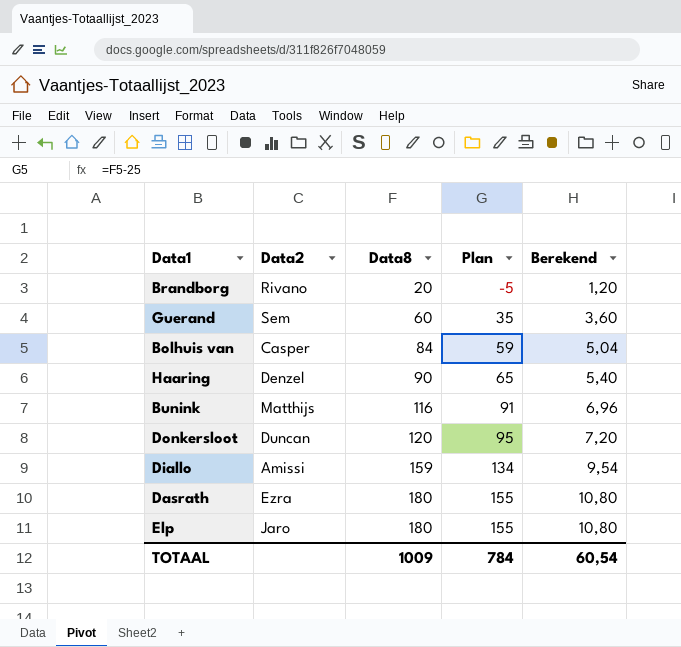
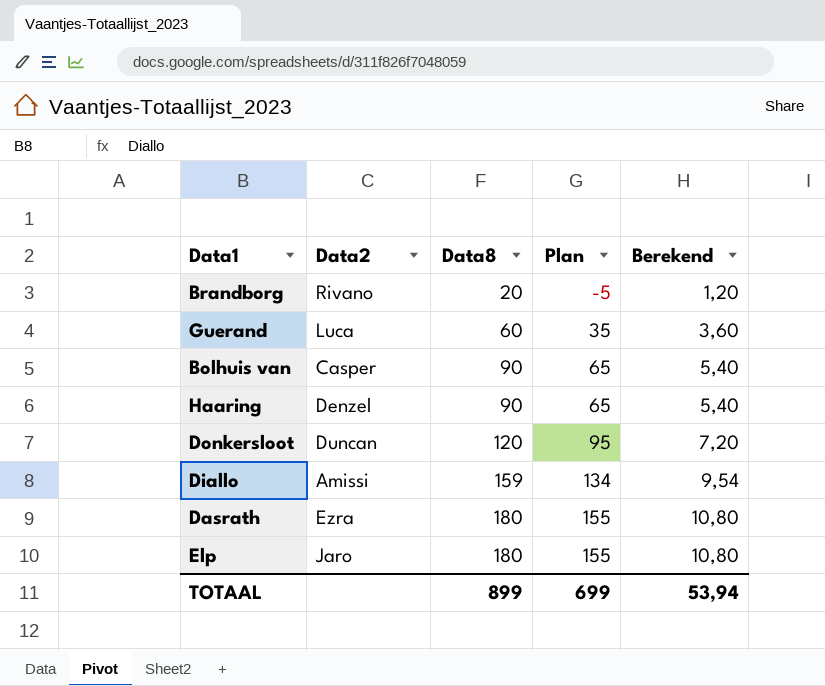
row Bunink: Matthijs | 116 | 91 | 6,96 -> none
Guerand | Data2: Sem -> Luca
Bolhuis van | Data8: 84 -> 90
Bolhuis van | Plan: 59 -> 65
Bolhuis van | Berekend: 5,04 -> 5,40
TOTAAL | Data8: 1009 -> 899
TOTAAL | Plan: 784 -> 699
TOTAAL | Berekend: 60,54 -> 53,94

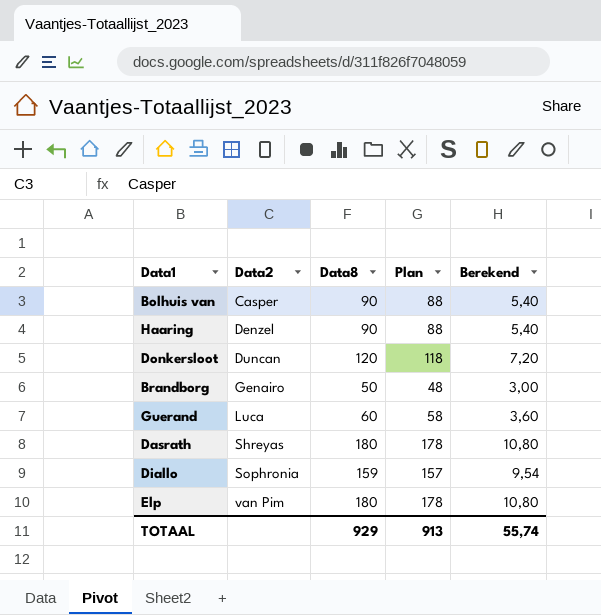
row order: Data8 ascending -> Data2 ascending
column Plan | formula: [Data8] - 25 -> [Data8] - 2
Brandborg | Data2: Rivano -> Genairo
Brandborg | Data8: 20 -> 50
Brandborg | Berekend: 1,20 -> 3,00
Dasrath | Data2: Ezra -> Shreyas
Diallo | Data2: Amissi -> Sophronia
Elp | Data2: Jaro -> van Pim
TOTAAL | Data8: 899 -> 929
TOTAAL | Plan: 699 -> 913
TOTAAL | Berekend: 53,94 -> 55,74

